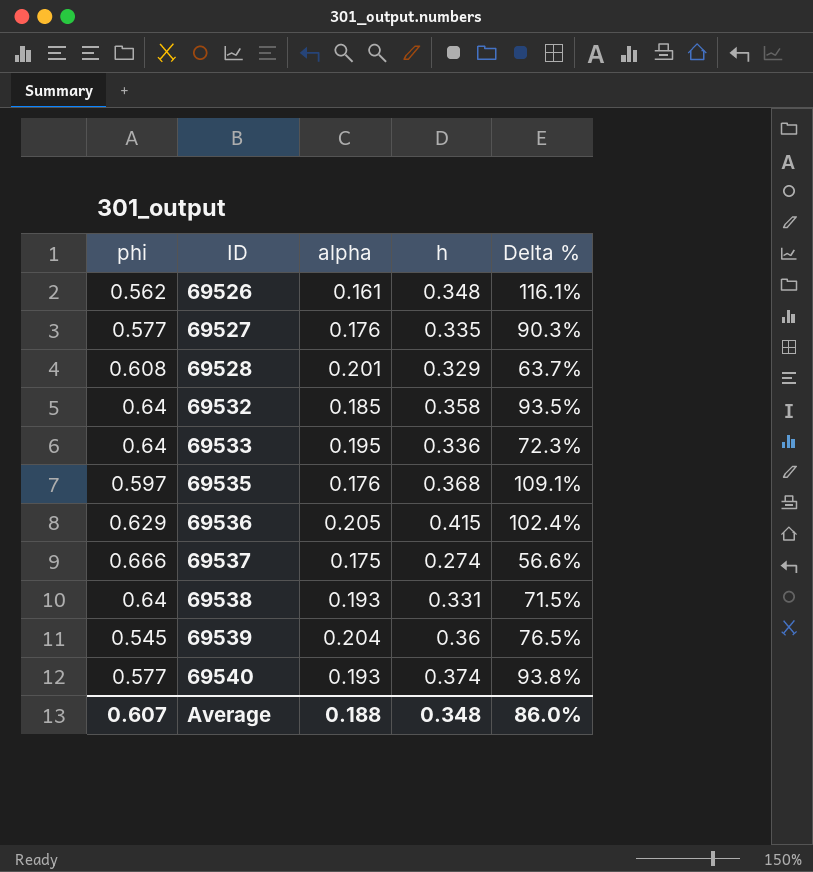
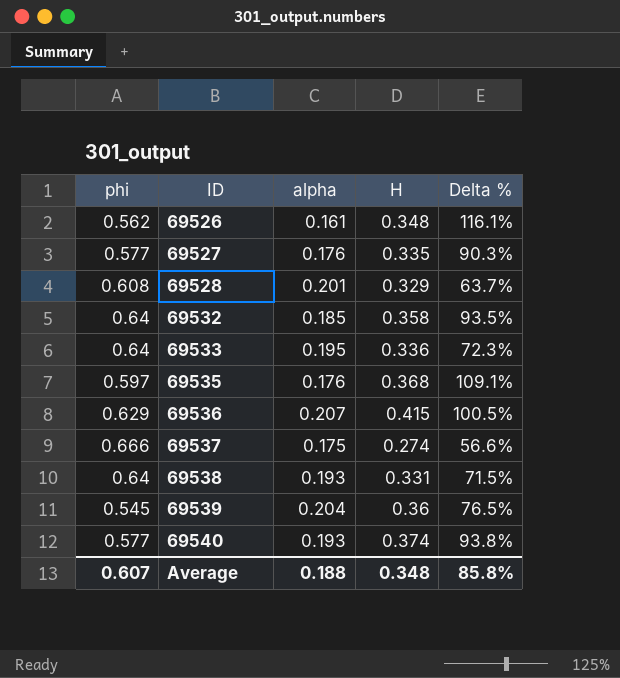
column name: h -> H
69536 | alpha: 0.205 -> 0.207
69536 | Delta %: 102.4% -> 100.5%
Average | Delta %: 86.0% -> 85.8%

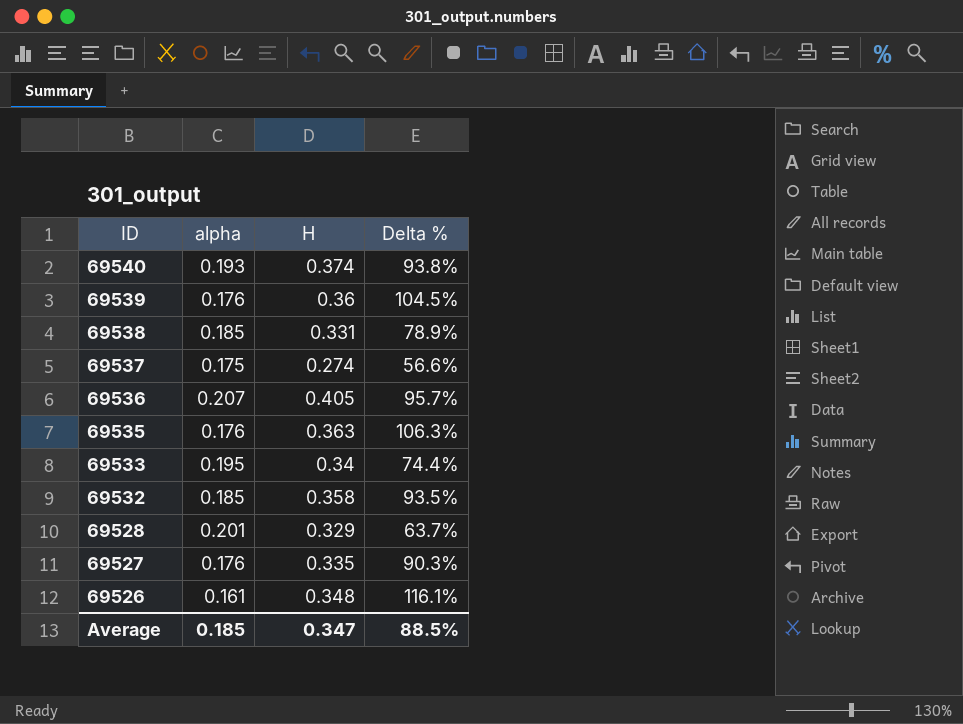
row order: ID ascending -> ID descending
column phi | position: 1 -> none
69539 | alpha: 0.204 -> 0.176
69539 | Delta %: 76.5% -> 104.5%
69538 | alpha: 0.193 -> 0.185
69538 | Delta %: 71.5% -> 78.9%
69536 | H: 0.415 -> 0.405
69536 | Delta %: 100.5% -> 95.7%
69535 | H: 0.368 -> 0.363
69535 | Delta %: 109.1% -> 106.3%
69533 | H: 0.336 -> 0.34
69533 | Delta %: 72.3% -> 74.4%
Average | alpha: 0.188 -> 0.185
Average | H: 0.348 -> 0.347
Average | Delta %: 85.8% -> 88.5%

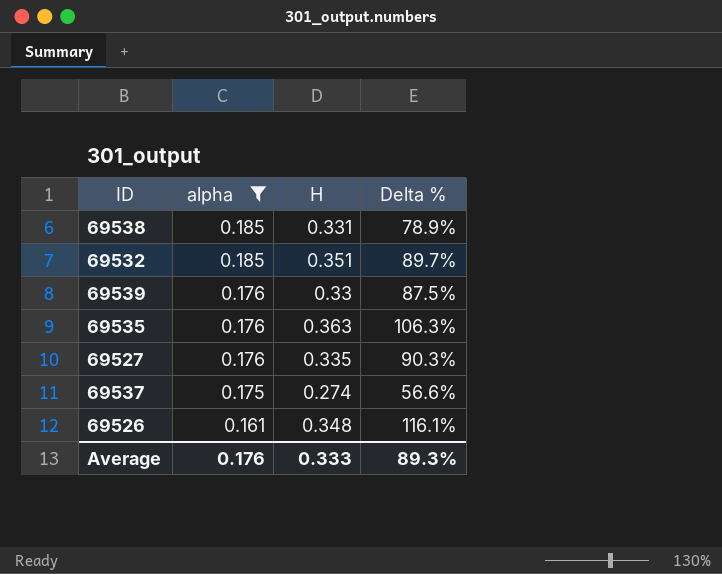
filter: none -> alpha <= 0.185
row order: ID descending -> alpha descending
69532 | H: 0.358 -> 0.351
69532 | Delta %: 93.5% -> 89.7%
69539 | H: 0.36 -> 0.33
69539 | Delta %: 104.5% -> 87.5%
Average | alpha: 0.185 -> 0.176
Average | H: 0.347 -> 0.333
Average | Delta %: 88.5% -> 89.3%

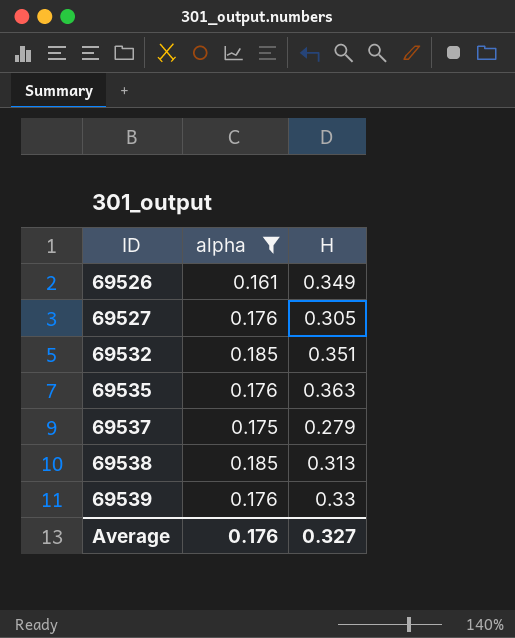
row order: alpha descending -> ID ascending
column Delta % | formula: ([H] - [alpha]) / [alpha] -> none
69526 | H: 0.348 -> 0.349
69527 | H: 0.335 -> 0.305
69537 | H: 0.274 -> 0.279
69538 | H: 0.331 -> 0.313
Average | H: 0.333 -> 0.327

